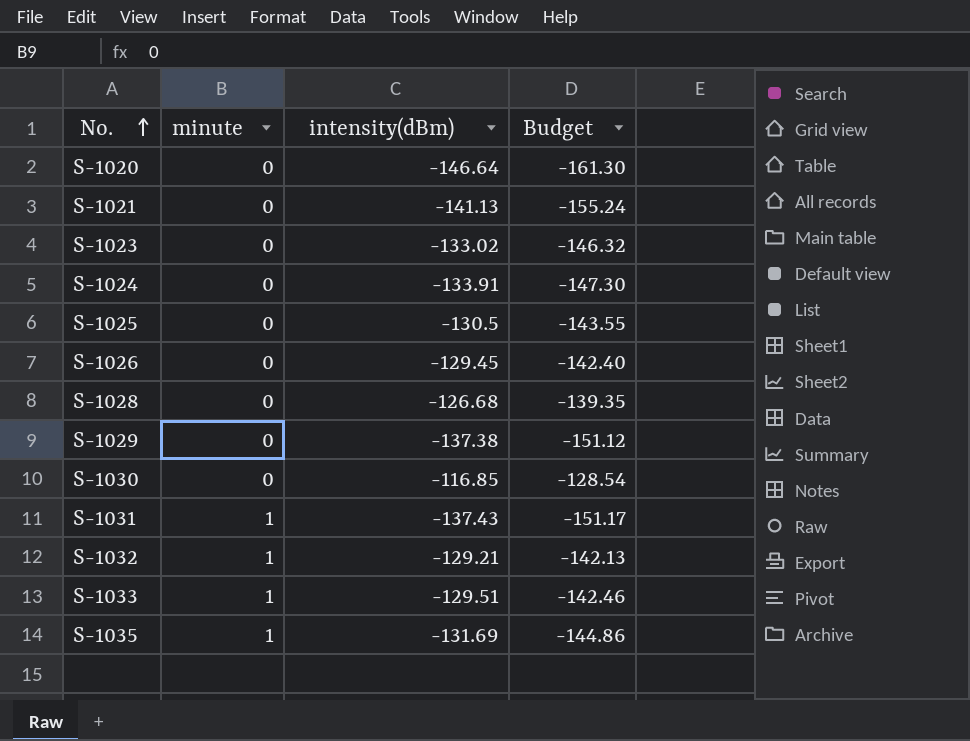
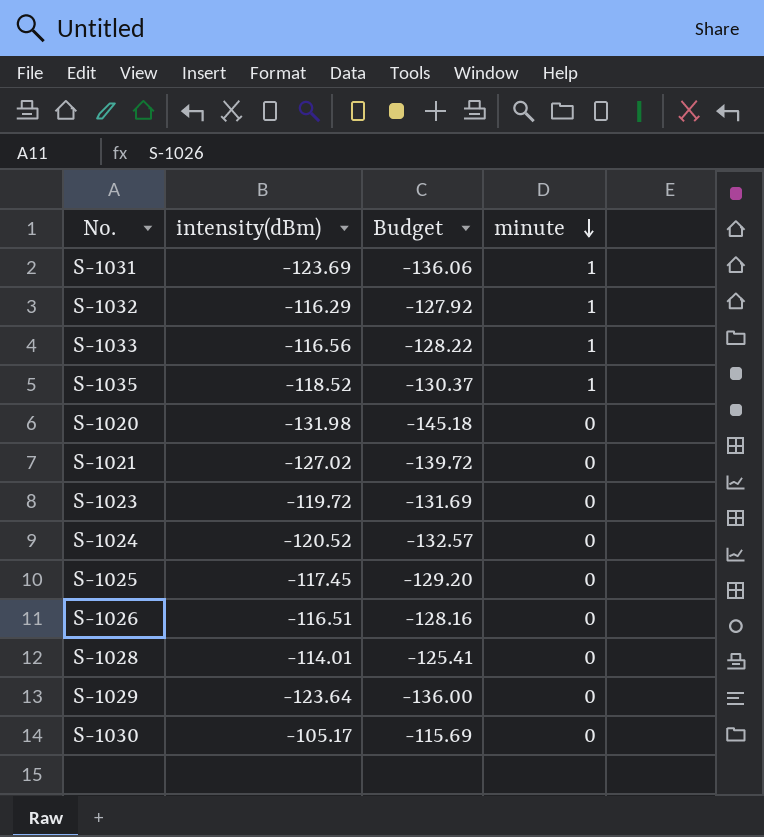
row order: No. ascending -> minute descending
column minute | position: 2 -> 4
S-1031 | intensity(dBm): -137.43 -> -123.69
S-1031 | Budget: -151.17 -> -136.06
S-1032 | intensity(dBm): -129.21 -> -116.29
S-1032 | Budget: -142.13 -> -127.92
S-1033 | intensity(dBm): -129.51 -> -116.56
S-1033 | Budget: -142.46 -> -128.22
S-1035 | intensity(dBm): -131.69 -> -118.52
S-1035 | Budget: -144.86 -> -130.37
S-1020 | intensity(dBm): -146.64 -> -131.98
S-1020 | Budget: -161.30 -> -145.18
S-1021 | intensity(dBm): -141.13 -> -127.02
S-1021 | Budget: -155.24 -> -139.72
S-1023 | intensity(dBm): -133.02 -> -119.72
S-1023 | Budget: -146.32 -> -131.69
S-1024 | intensity(dBm): -133.91 -> -120.52
S-1024 | Budget: -147.30 -> -132.57
S-1025 | intensity(dBm): -130.5 -> -117.45
S-1025 | Budget: -143.55 -> -129.20
S-1026 | intensity(dBm): -129.45 -> -116.51
S-1026 | Budget: -142.40 -> -128.16
S-1028 | intensity(dBm): -126.68 -> -114.01
S-1028 | Budget: -139.35 -> -125.41
S-1029 | intensity(dBm): -137.38 -> -123.64
S-1029 | Budget: -151.12 -> -136.00
S-1030 | intensity(dBm): -116.85 -> -105.17
S-1030 | Budget: -128.54 -> -115.69

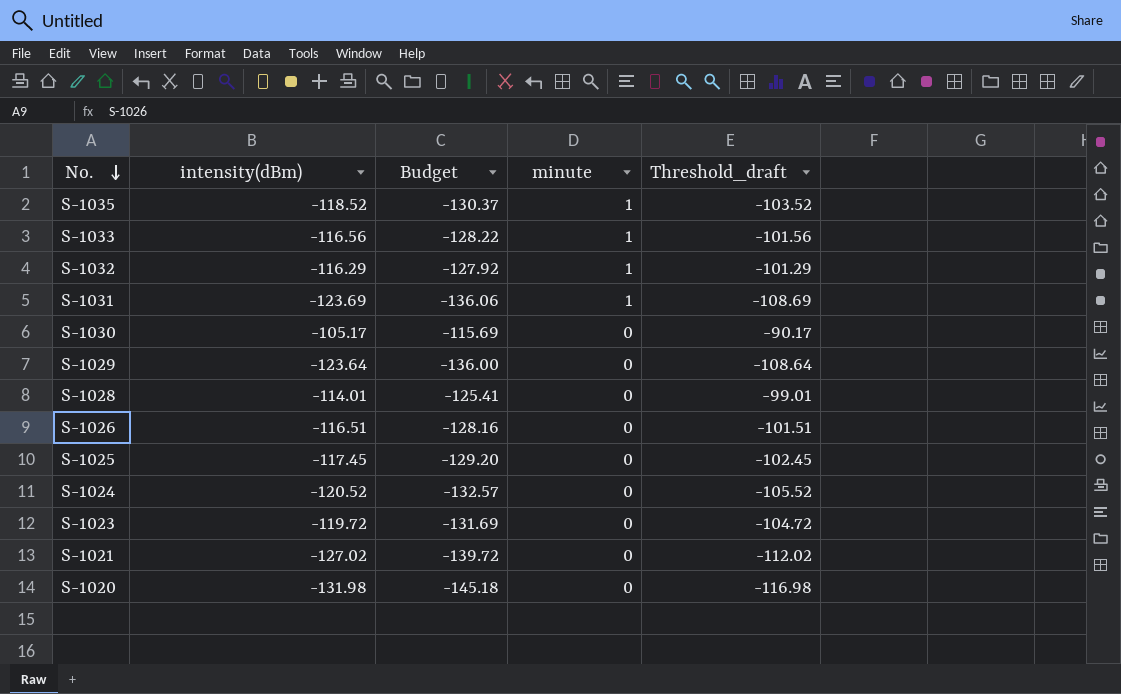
row order: minute descending -> No. descending
column Threshold_draft | formula: none -> [intensity(dBm)] + 15

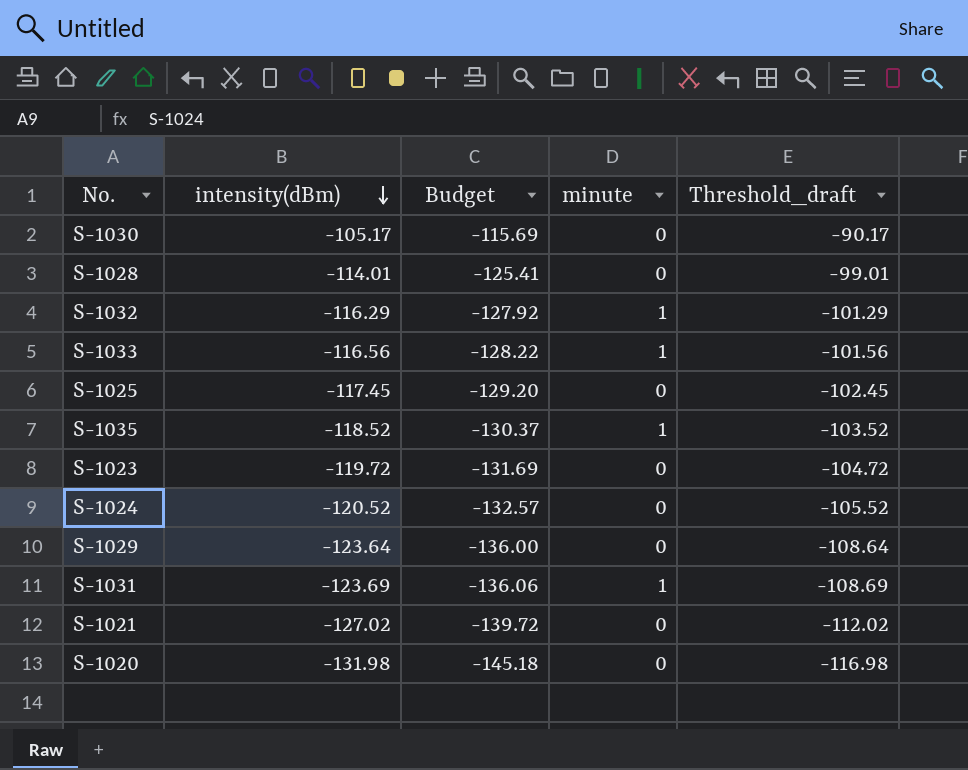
row order: No. descending -> intensity(dBm) descending
row S-1026: -116.51 | -128.16 | 0 | -101.51 -> none

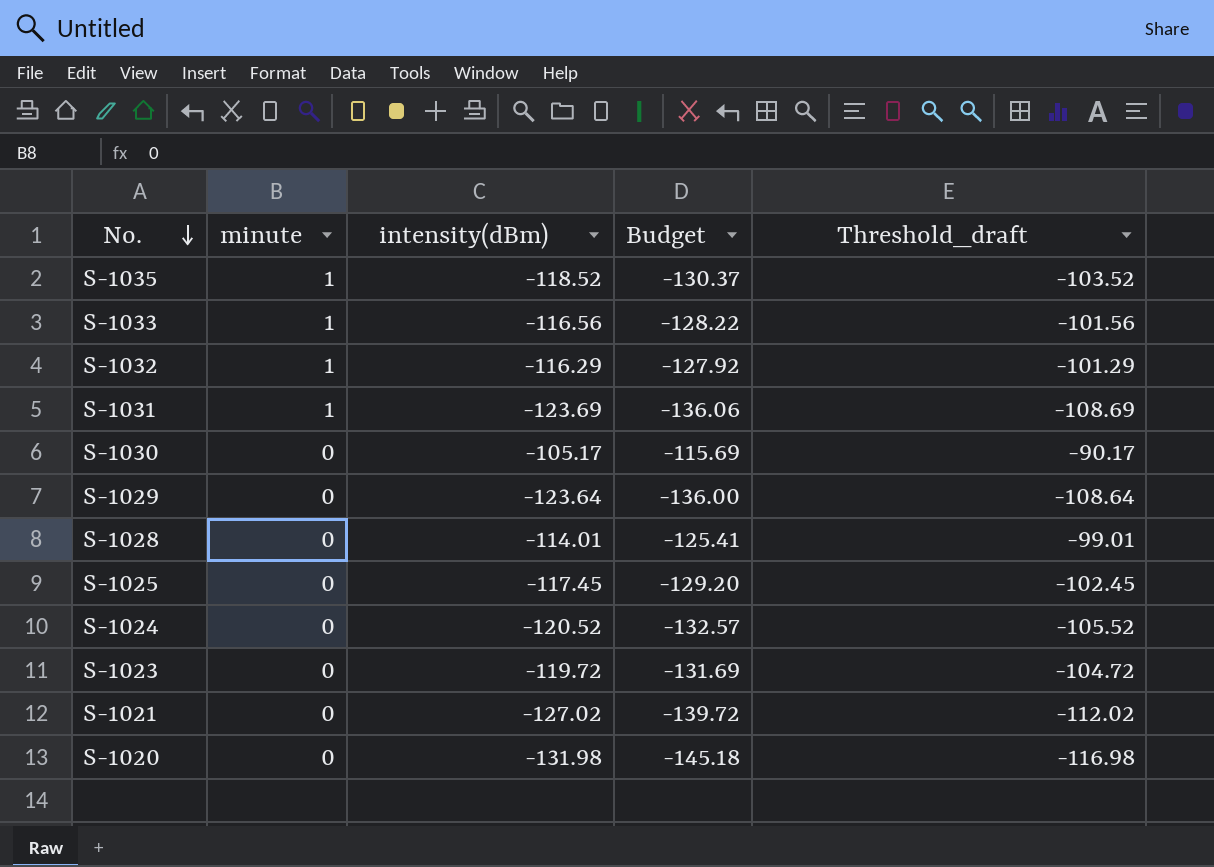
row order: intensity(dBm) descending -> No. descending
column minute | position: 4 -> 2

